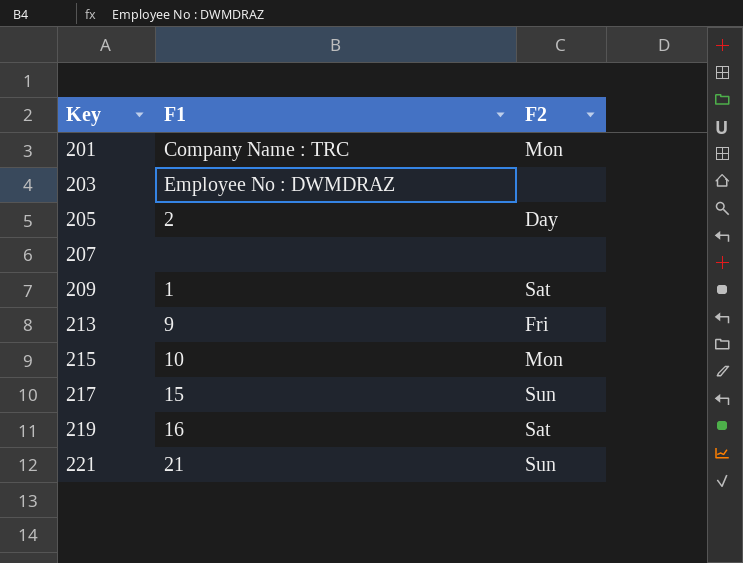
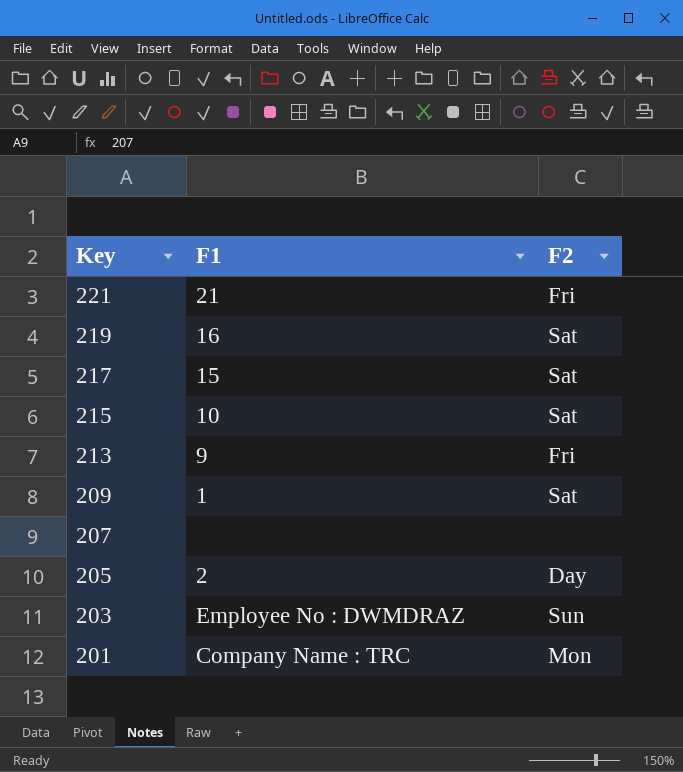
row order: Key ascending -> Key descending
221 | F2: Sun -> Fri
217 | F2: Sun -> Sat
215 | F2: Mon -> Sat
203 | F2: none -> Sun

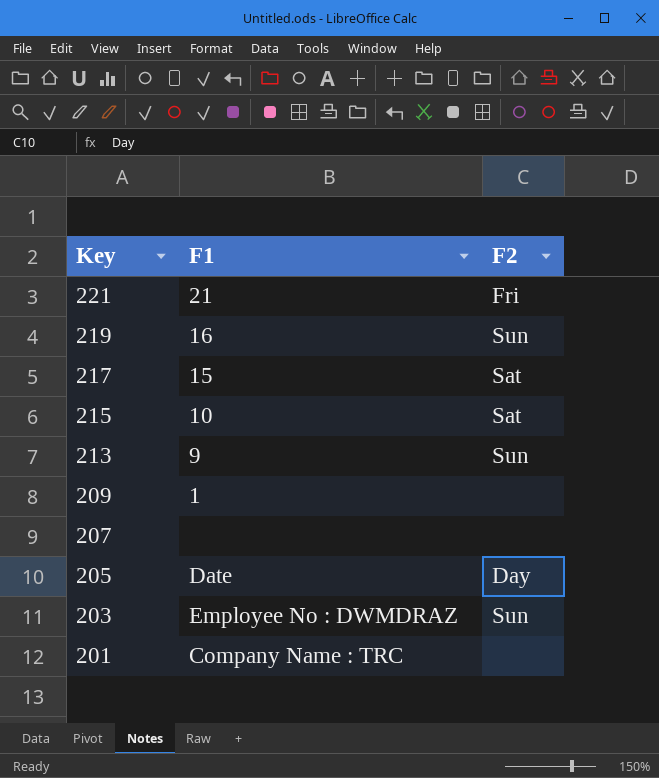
219 | F2: Sat -> Sun
213 | F2: Fri -> Sun
209 | F2: Sat -> none
205 | F1: 2 -> Date
201 | F2: Mon -> none

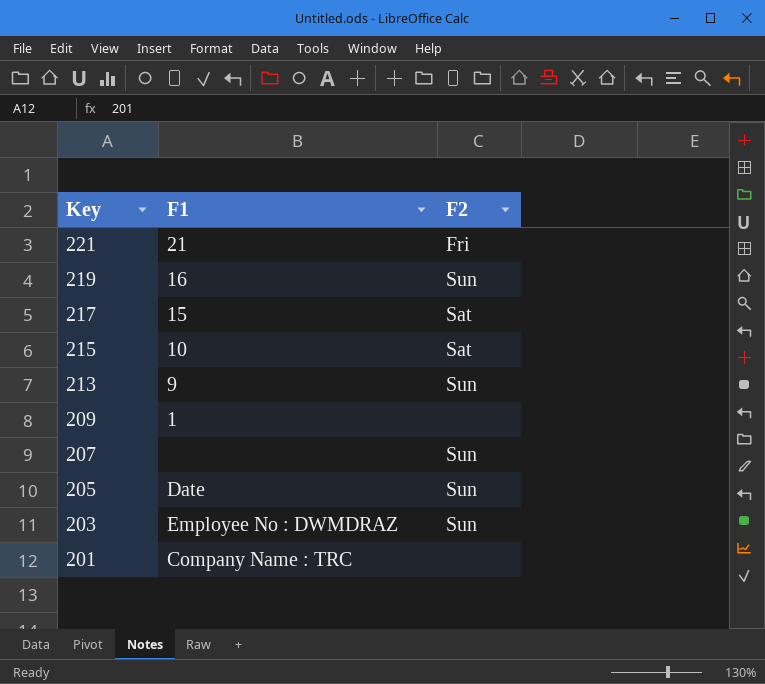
207 | F2: none -> Sun
205 | F2: Day -> Sun

